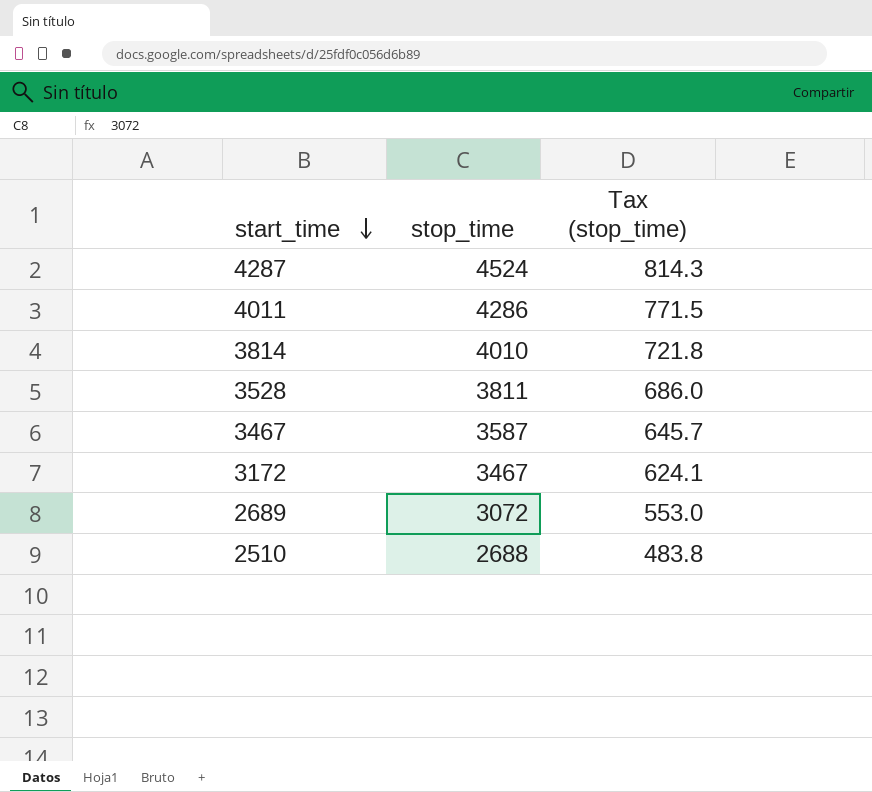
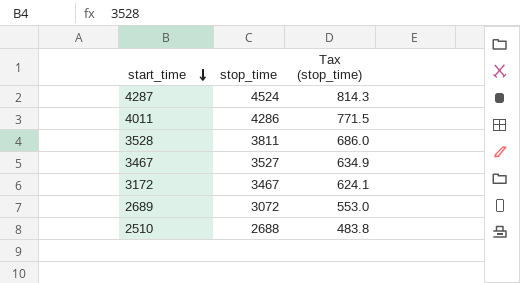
row 3814: 4010 | 721.8 -> none
3467 | stop_time: 3587 -> 3527
3467 | Tax (stop_time): 645.7 -> 634.9

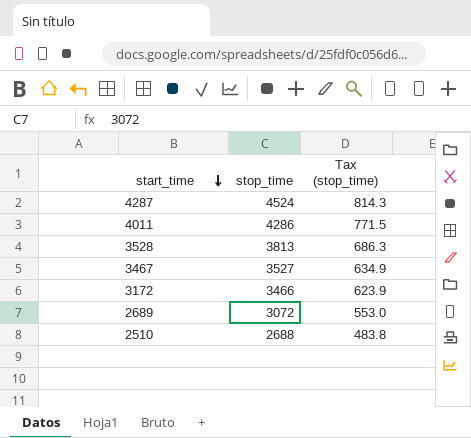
3528 | stop_time: 3811 -> 3813
3528 | Tax (stop_time): 686.0 -> 686.3
3172 | stop_time: 3467 -> 3466
3172 | Tax (stop_time): 624.1 -> 623.9

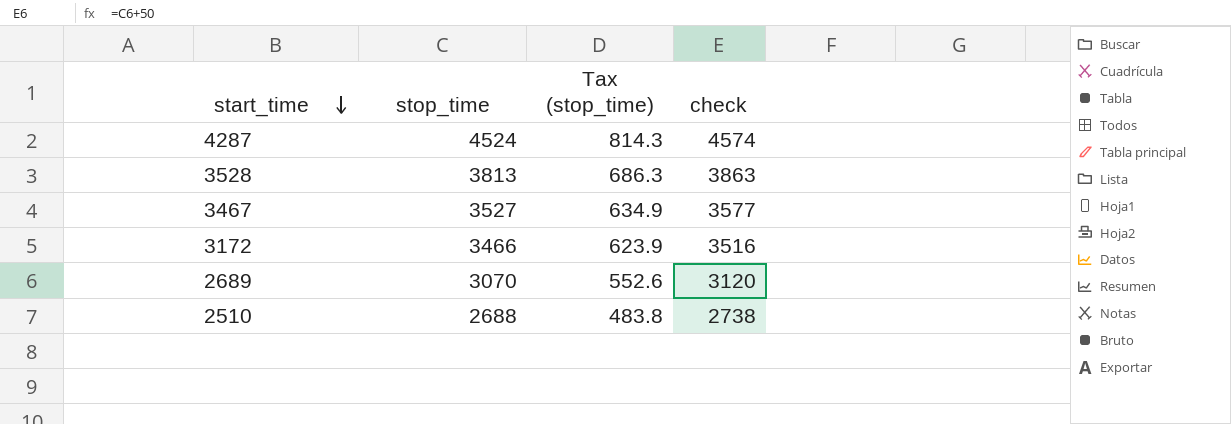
column check | formula: none -> [stop_time] + 50
row 4011: 4286 | 771.5 -> none
2689 | stop_time: 3072 -> 3070
2689 | Tax (stop_time): 553.0 -> 552.6

